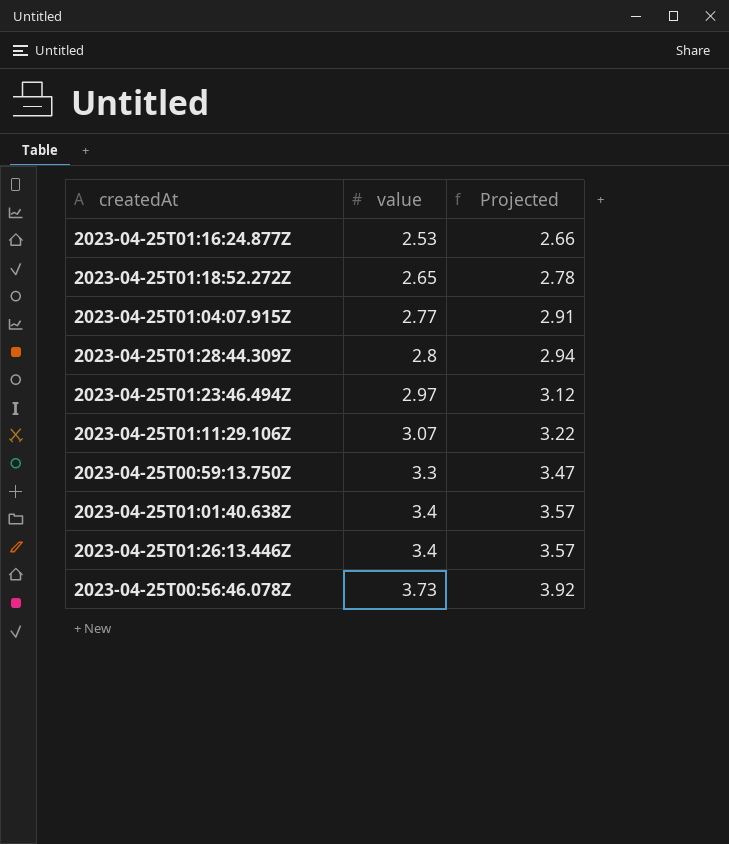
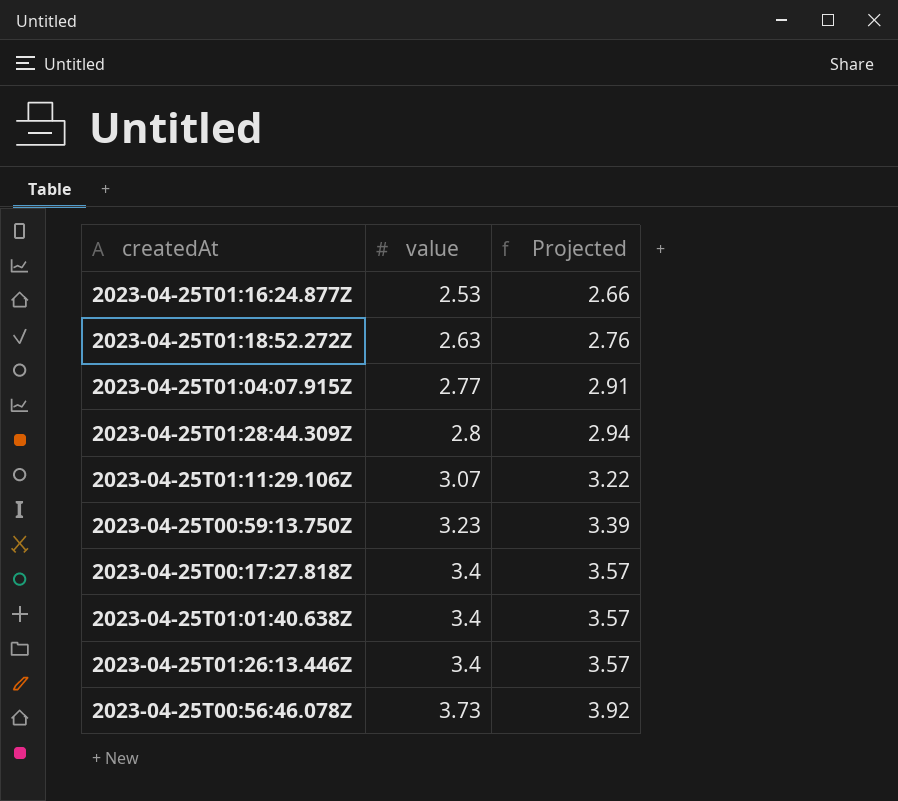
row 2023-04-25T01:23:46.494Z: 2.97 | 3.12 -> none
2023-04-25T01:18:52.272Z | value: 2.65 -> 2.63
2023-04-25T01:18:52.272Z | Projected: 2.78 -> 2.76
2023-04-25T00:59:13.750Z | value: 3.3 -> 3.23
2023-04-25T00:59:13.750Z | Projected: 3.47 -> 3.39
row 2023-04-25T00:17:27.818Z: none -> 3.4 | 3.57

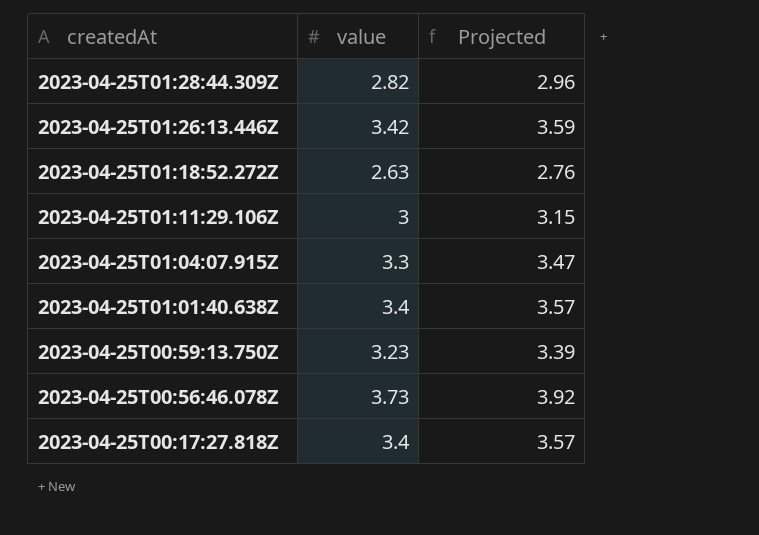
row order: value ascending -> createdAt descending
row 2023-04-25T01:16:24.877Z: 2.53 | 2.66 -> none
2023-04-25T01:28:44.309Z | value: 2.8 -> 2.82
2023-04-25T01:28:44.309Z | Projected: 2.94 -> 2.96
2023-04-25T01:26:13.446Z | value: 3.4 -> 3.42
2023-04-25T01:26:13.446Z | Projected: 3.57 -> 3.59
2023-04-25T01:11:29.106Z | value: 3.07 -> 3
2023-04-25T01:11:29.106Z | Projected: 3.22 -> 3.15
2023-04-25T01:04:07.915Z | value: 2.77 -> 3.3
2023-04-25T01:04:07.915Z | Projected: 2.91 -> 3.47

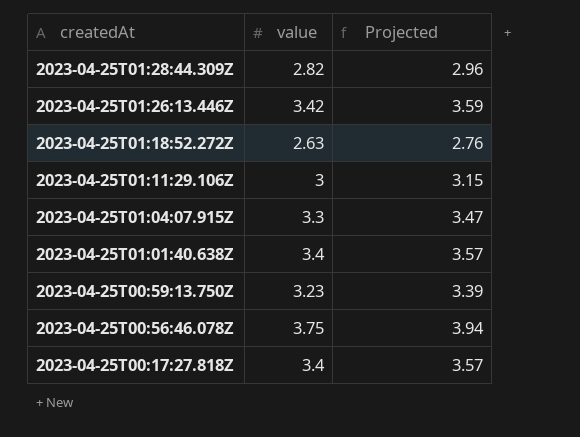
2023-04-25T00:56:46.078Z | value: 3.73 -> 3.75
2023-04-25T00:56:46.078Z | Projected: 3.92 -> 3.94

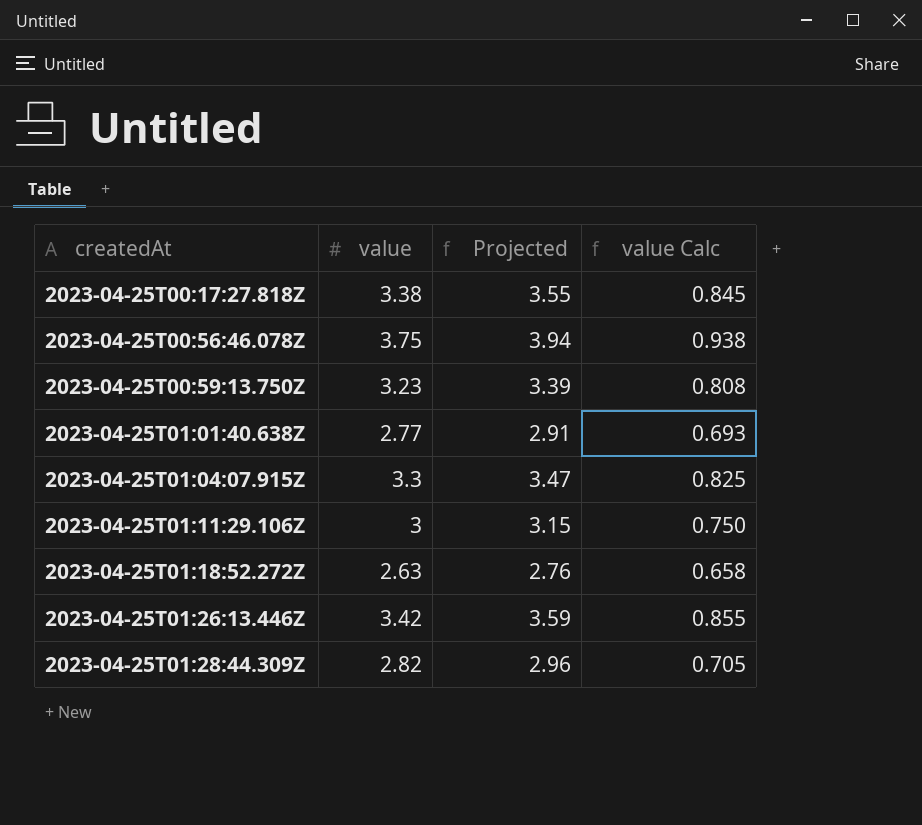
row order: createdAt descending -> createdAt ascending
column value Calc | formula: none -> [value] * 0.25
2023-04-25T00:17:27.818Z | value: 3.4 -> 3.38
2023-04-25T00:17:27.818Z | Projected: 3.57 -> 3.55
2023-04-25T01:01:40.638Z | value: 3.4 -> 2.77
2023-04-25T01:01:40.638Z | Projected: 3.57 -> 2.91

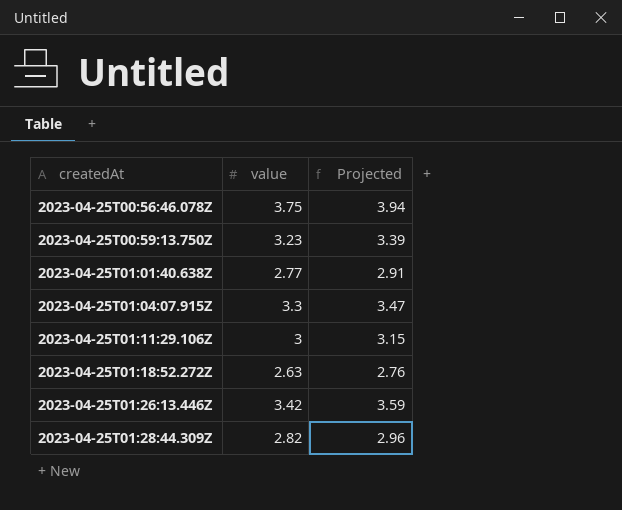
column value Calc | formula: [value] * 0.25 -> none
row 2023-04-25T00:17:27.818Z: 3.38 | 3.55 | 0.845 -> none

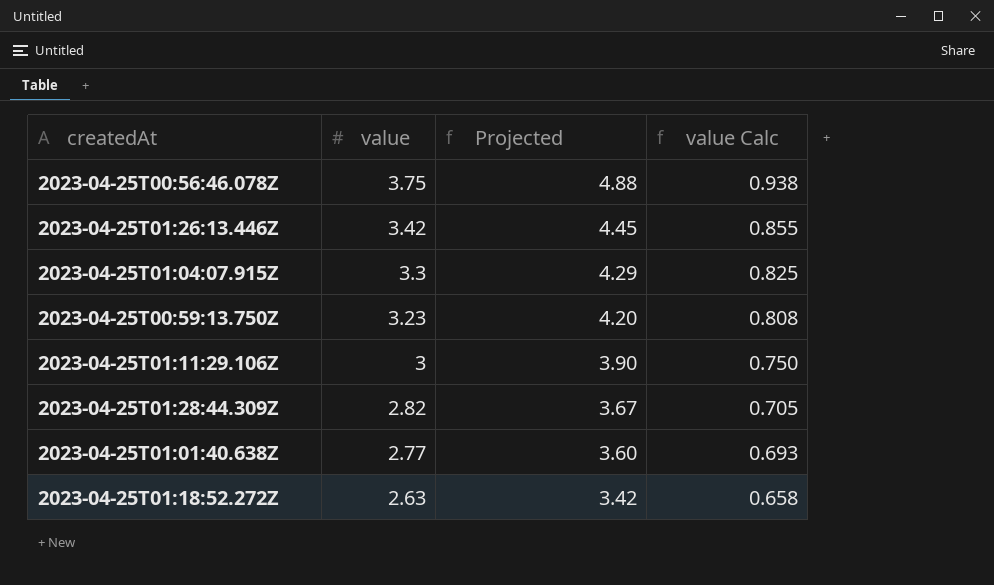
row order: createdAt ascending -> value descending
column Projected | formula: [value] * 1.05 -> [value] * 1.3
column value Calc | formula: none -> [value] * 0.25

